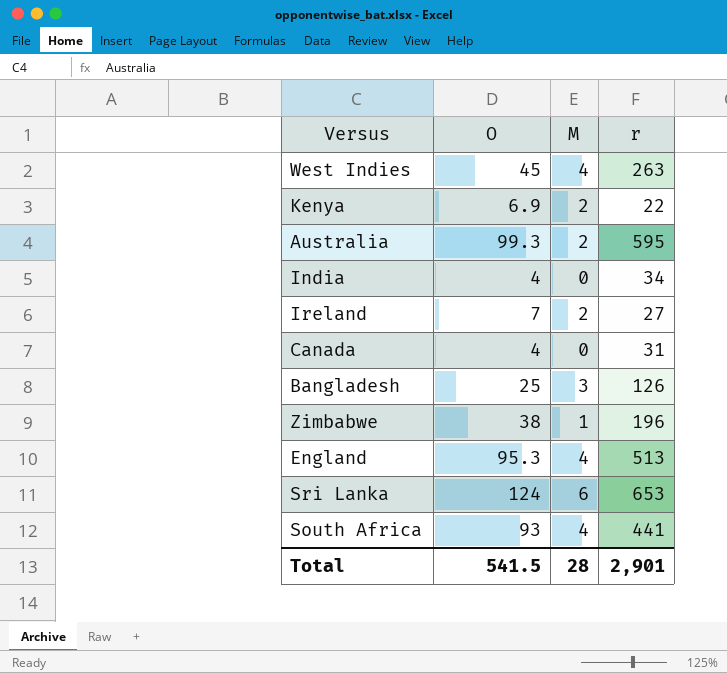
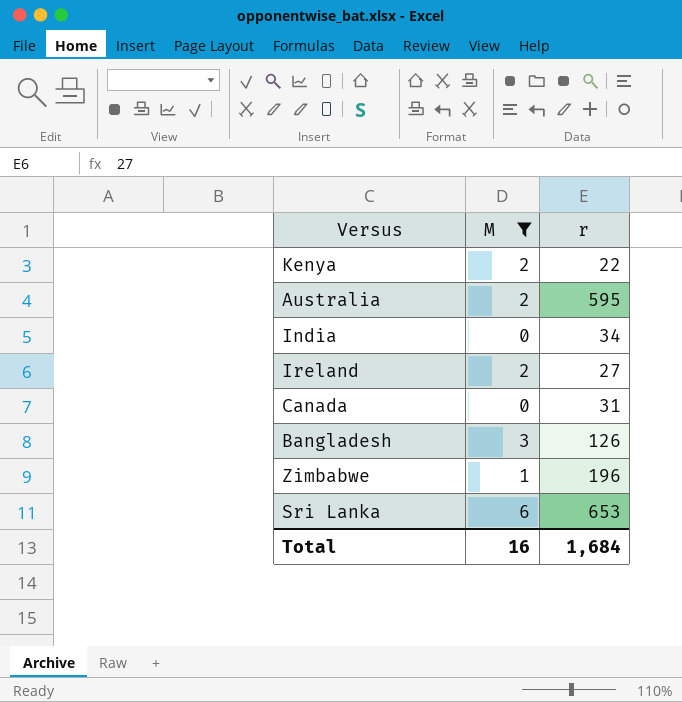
filter: none -> M != 4
column O | position: 2 -> none
Total | M: 28 -> 16
Total | r: 2,901 -> 1,684

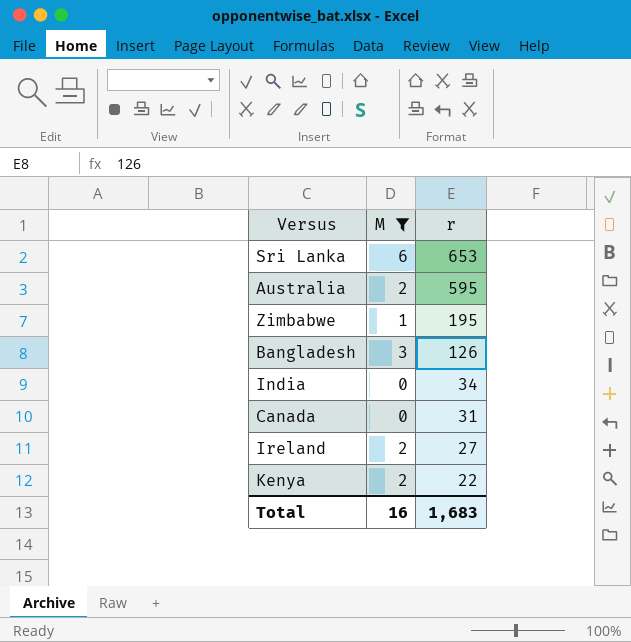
row order: none -> r descending
Zimbabwe | r: 196 -> 195
Total | r: 1,684 -> 1,683

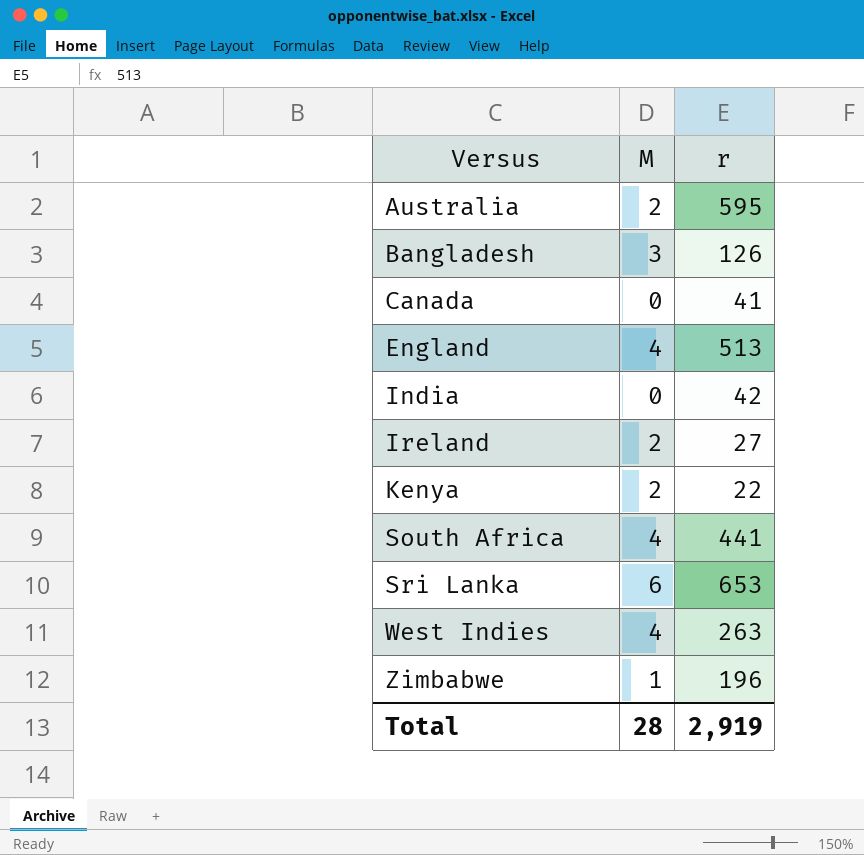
filter: M != 4 -> none
row order: r descending -> Versus ascending
Canada | r: 31 -> 41
India | r: 34 -> 42
Zimbabwe | r: 195 -> 196
Total | M: 16 -> 28
Total | r: 1,683 -> 2,919

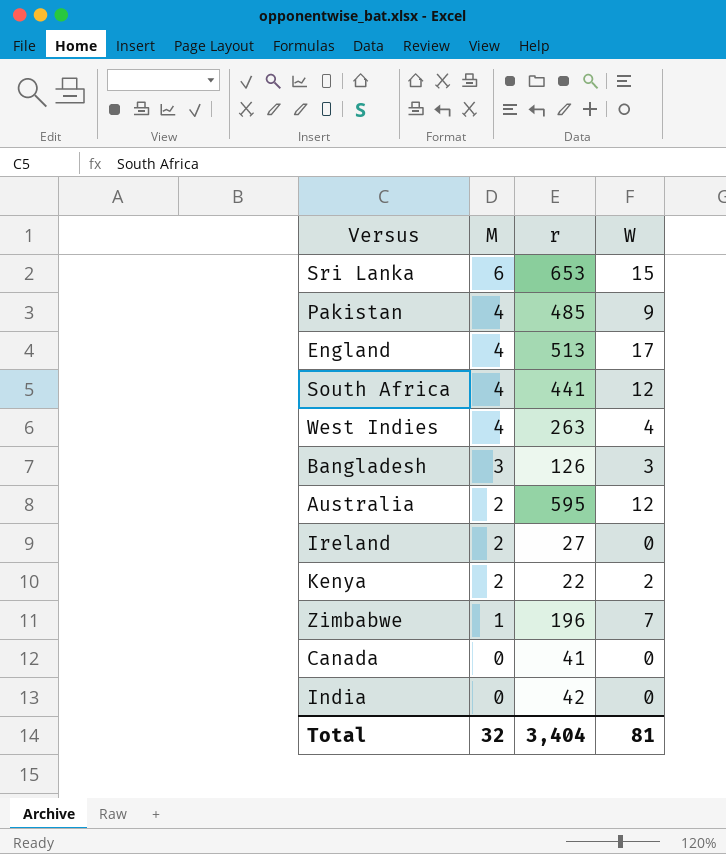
row order: Versus ascending -> M descending
column W | position: none -> 4
row Pakistan: none -> 4 | 485 | 9
Total | M: 28 -> 32
Total | r: 2,919 -> 3,404

